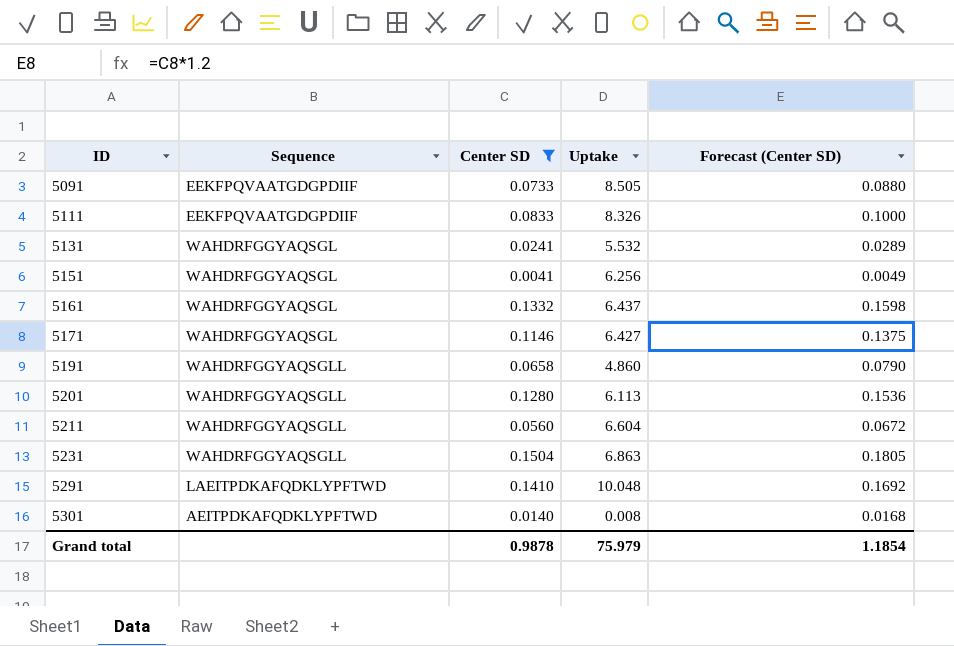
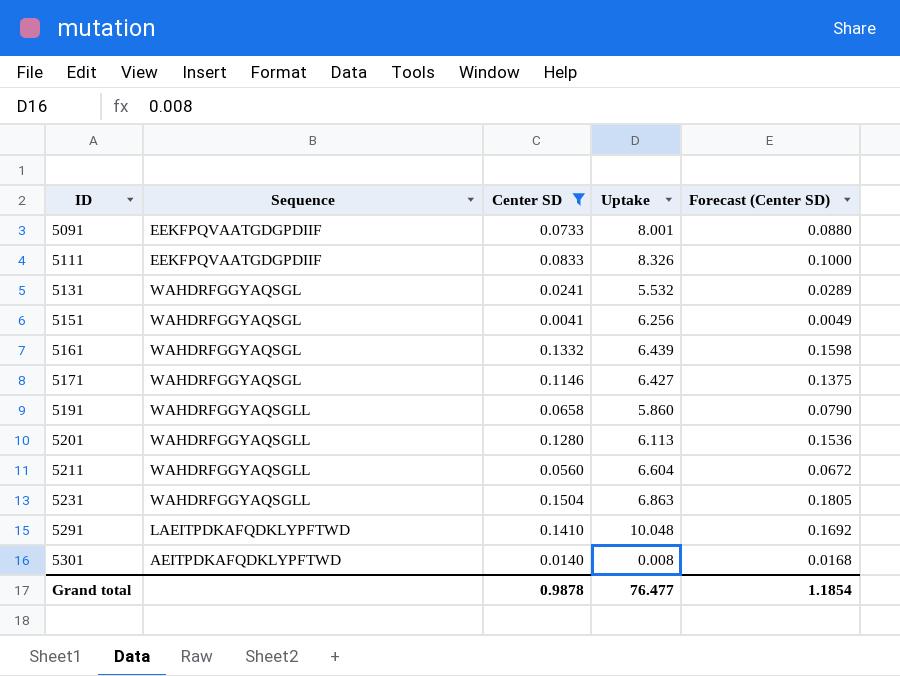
5091 | Uptake: 8.505 -> 8.001
5161 | Uptake: 6.437 -> 6.439
5191 | Uptake: 4.860 -> 5.860
Grand total | Uptake: 75.979 -> 76.477

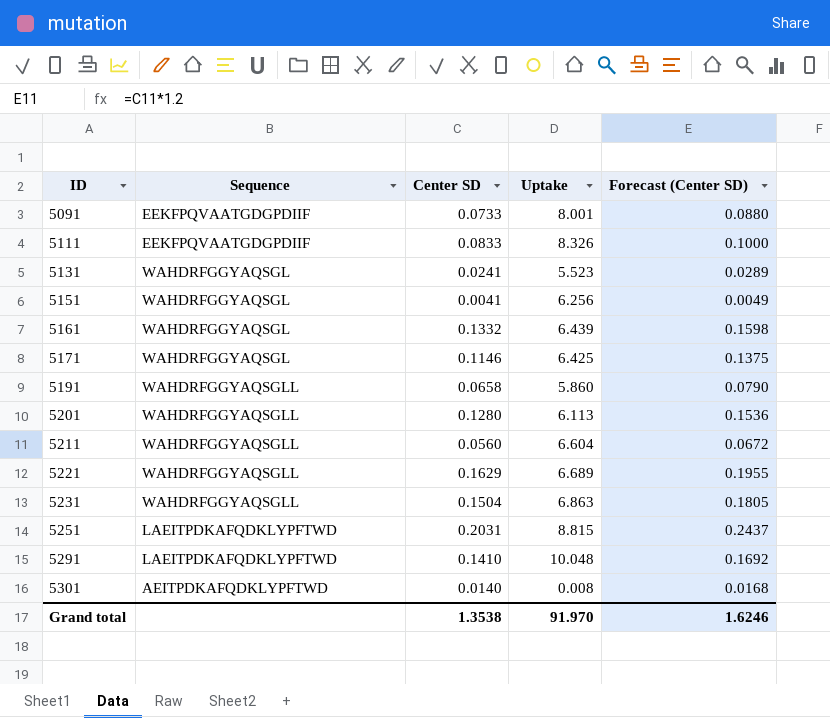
filter: Center SD <= 0.1504 -> none
5131 | Uptake: 5.532 -> 5.523
5171 | Uptake: 6.427 -> 6.425
Grand total | Center SD: 0.9878 -> 1.3538
Grand total | Uptake: 76.477 -> 91.970
Grand total | Forecast (Center SD): 1.1854 -> 1.6246

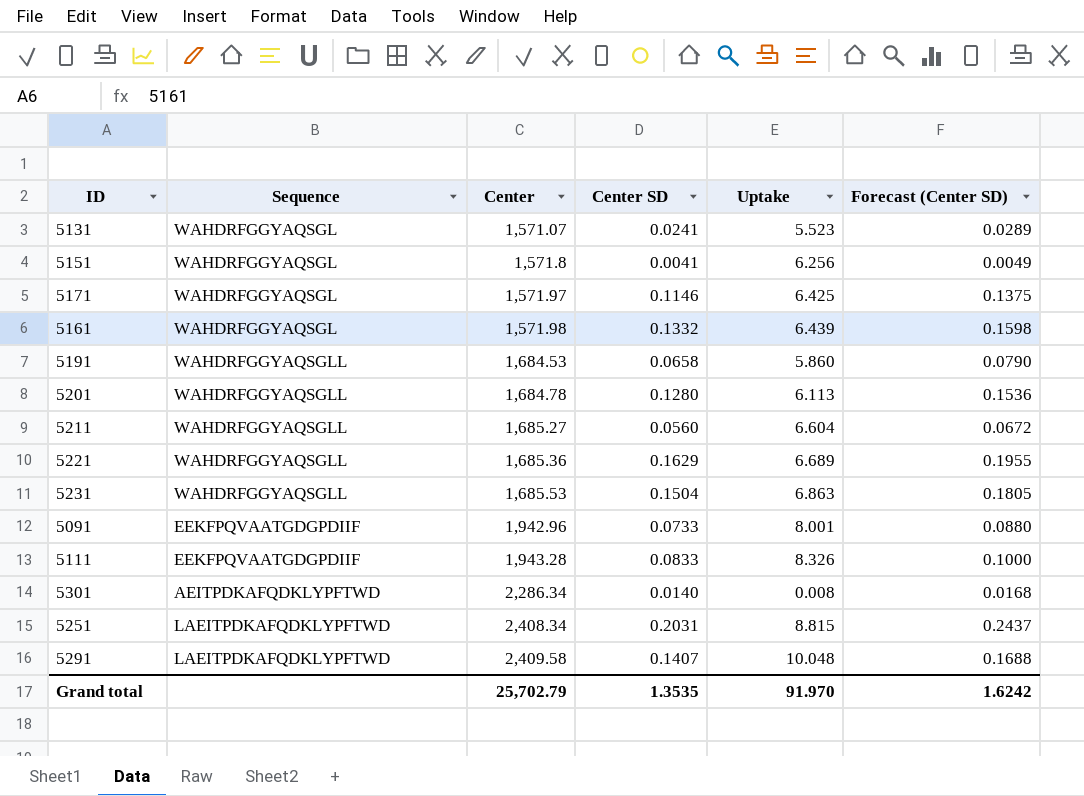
row order: ID ascending -> Center ascending
column Center | position: none -> 3
5291 | Center SD: 0.1410 -> 0.1407
5291 | Forecast (Center SD): 0.1692 -> 0.1688
Grand total | Center SD: 1.3538 -> 1.3535
Grand total | Forecast (Center SD): 1.6246 -> 1.6242

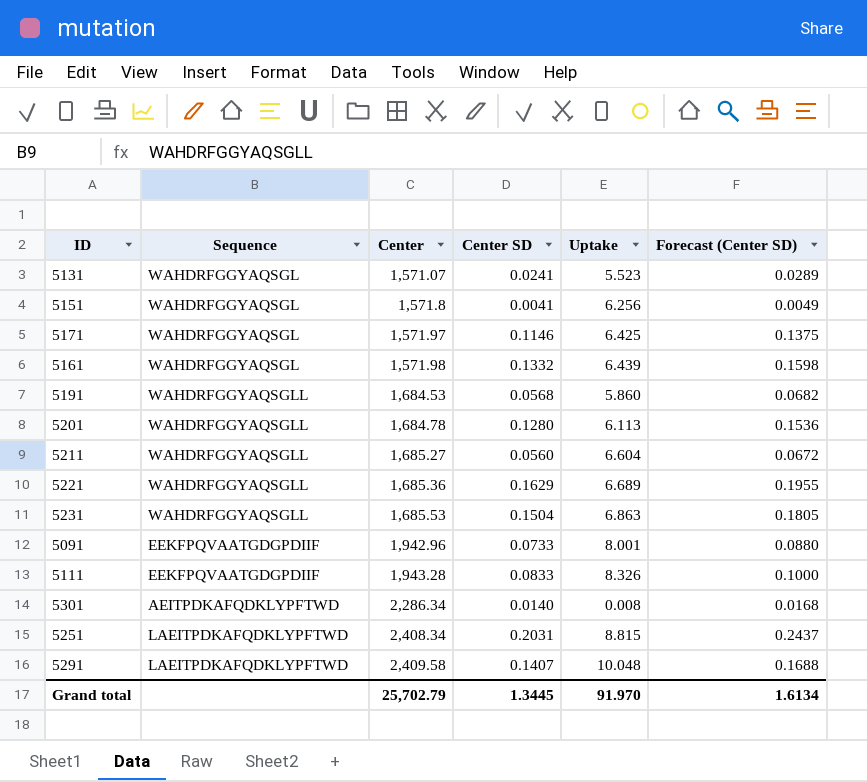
5191 | Center SD: 0.0658 -> 0.0568
5191 | Forecast (Center SD): 0.0790 -> 0.0682
Grand total | Center SD: 1.3535 -> 1.3445
Grand total | Forecast (Center SD): 1.6242 -> 1.6134

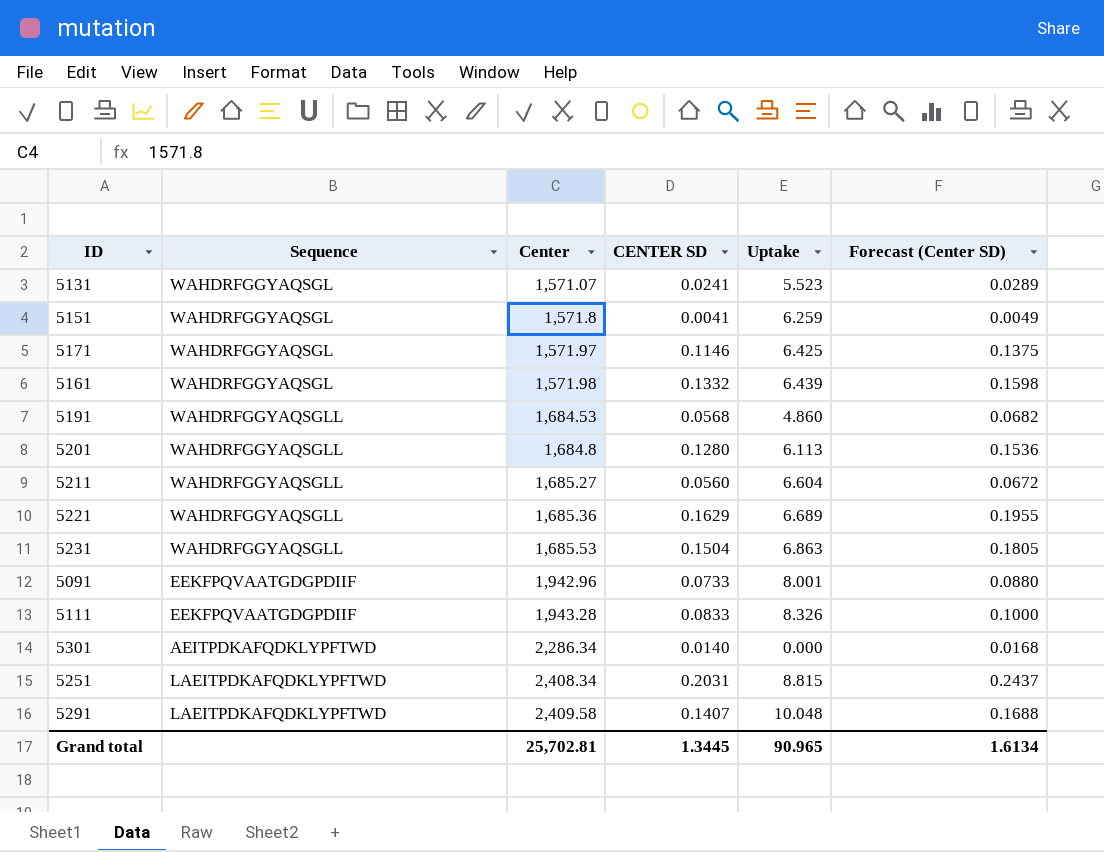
column name: Center SD -> CENTER SD
5151 | Uptake: 6.256 -> 6.259
5191 | Uptake: 5.860 -> 4.860
5201 | Center: 1,684.78 -> 1,684.8
5301 | Uptake: 0.008 -> 0.000
Grand total | Center: 25,702.79 -> 25,702.81
Grand total | Uptake: 91.970 -> 90.965

